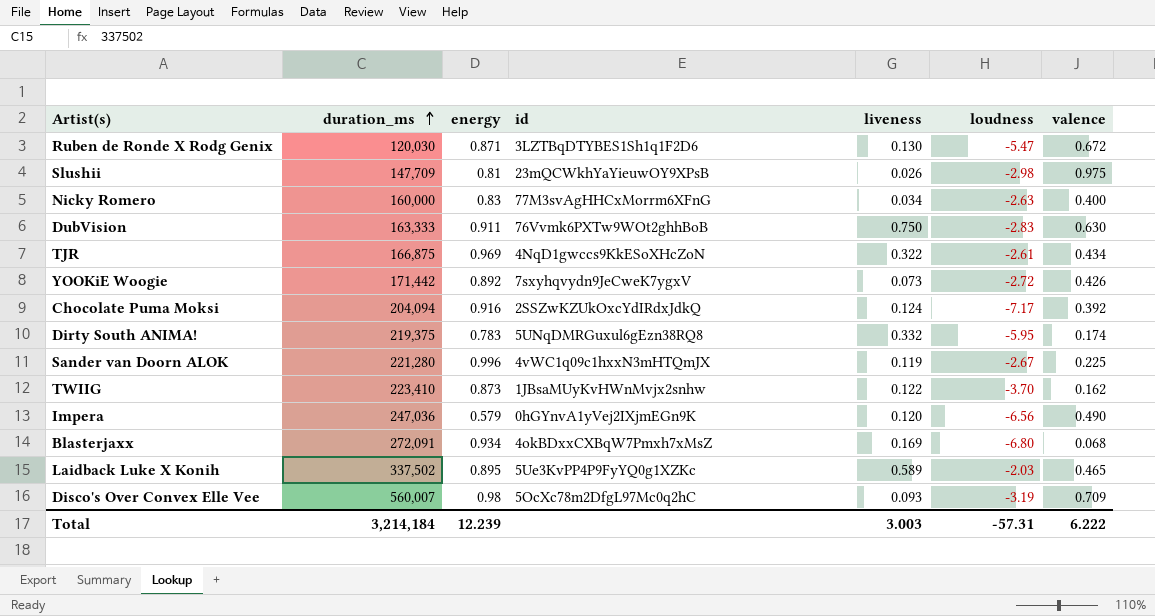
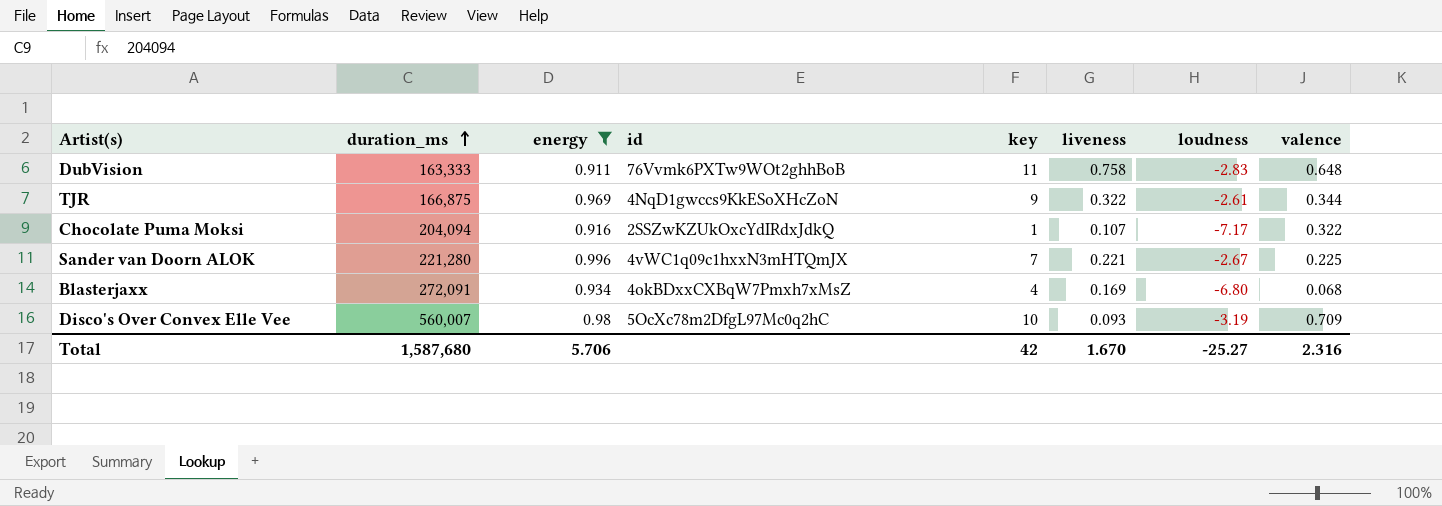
filter: none -> energy >= 0.911
column key | position: none -> 5
DubVision | liveness: 0.750 -> 0.758
DubVision | valence: 0.630 -> 0.648
TJR | valence: 0.434 -> 0.344
Chocolate Puma Moksi | liveness: 0.124 -> 0.107
Chocolate Puma Moksi | valence: 0.392 -> 0.322
Sander van Doorn ALOK | liveness: 0.119 -> 0.221
Total | duration_ms: 3,214,184 -> 1,587,680
Total | energy: 12.239 -> 5.706
Total | liveness: 3.003 -> 1.670
Total | loudness: -57.31 -> -25.27
Total | valence: 6.222 -> 2.316

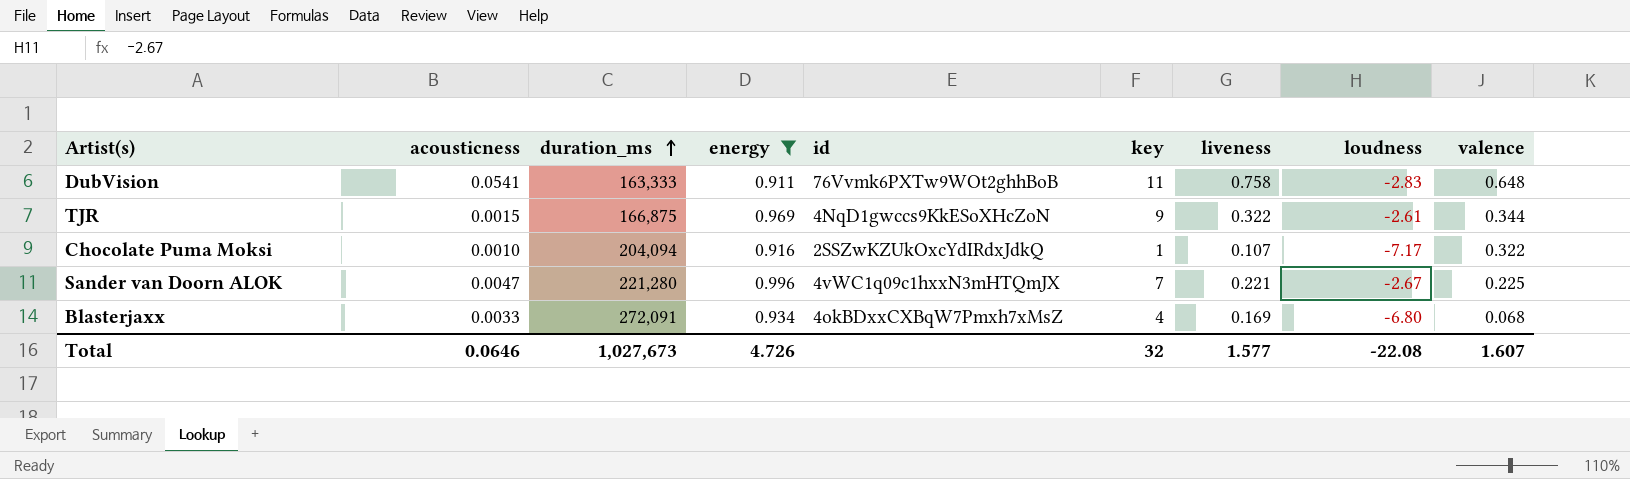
column acousticness | position: none -> 2
row Disco's Over Convex Elle Vee: 560,007 | 0.98 | 5OcXc78m2DfgL97Mc0q2hC | 10 | 0.093 | -3.19 | 0.709 -> none
Total | duration_ms: 1,587,680 -> 1,027,673
Total | energy: 5.706 -> 4.726
Total | key: 42 -> 32
Total | liveness: 1.670 -> 1.577
Total | loudness: -25.27 -> -22.08
Total | valence: 2.316 -> 1.607

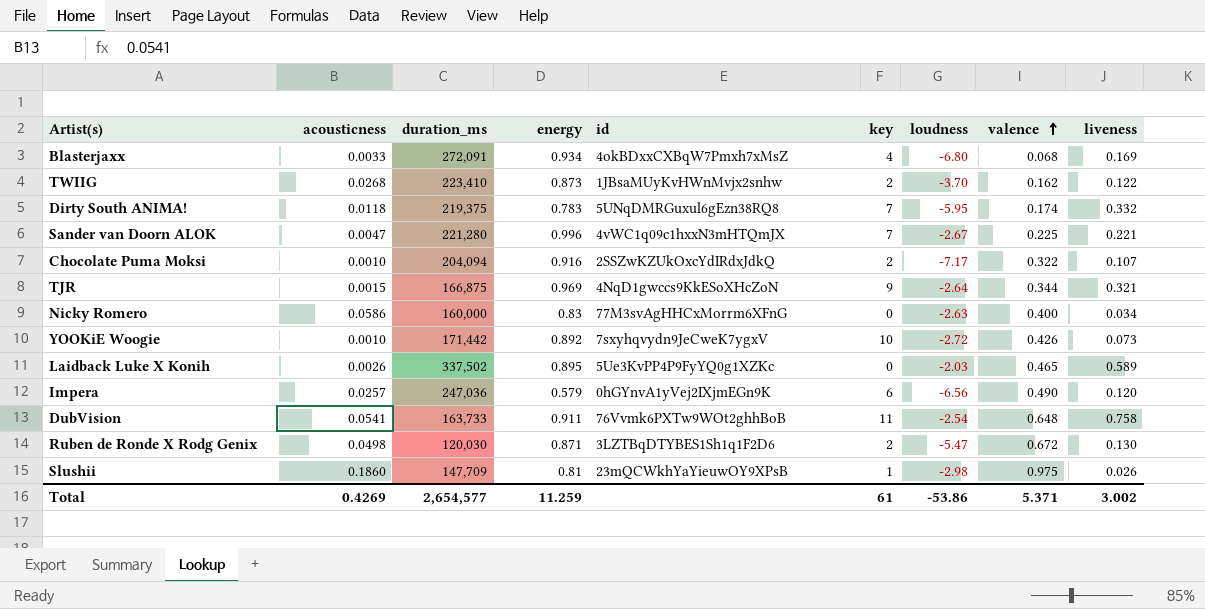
filter: energy >= 0.911 -> none
row order: duration_ms ascending -> valence ascending
column liveness | position: 7 -> 9
Chocolate Puma Moksi | key: 1 -> 2
TJR | loudness: -2.61 -> -2.64
TJR | liveness: 0.322 -> 0.321
DubVision | duration_ms: 163,333 -> 163,733
DubVision | loudness: -2.83 -> -2.54
Total | acousticness: 0.0646 -> 0.4269
Total | duration_ms: 1,027,673 -> 2,654,577
Total | energy: 4.726 -> 11.259
Total | key: 32 -> 61
Total | loudness: -22.08 -> -53.86
Total | valence: 1.607 -> 5.371
Total | liveness: 1.577 -> 3.002

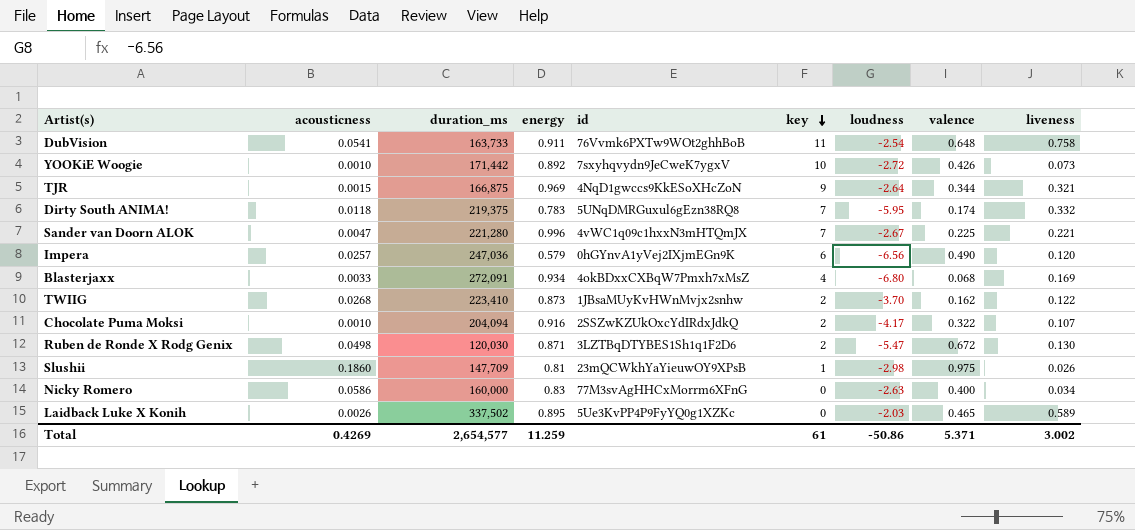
row order: valence ascending -> key descending
Chocolate Puma Moksi | loudness: -7.17 -> -4.17
Total | loudness: -53.86 -> -50.86

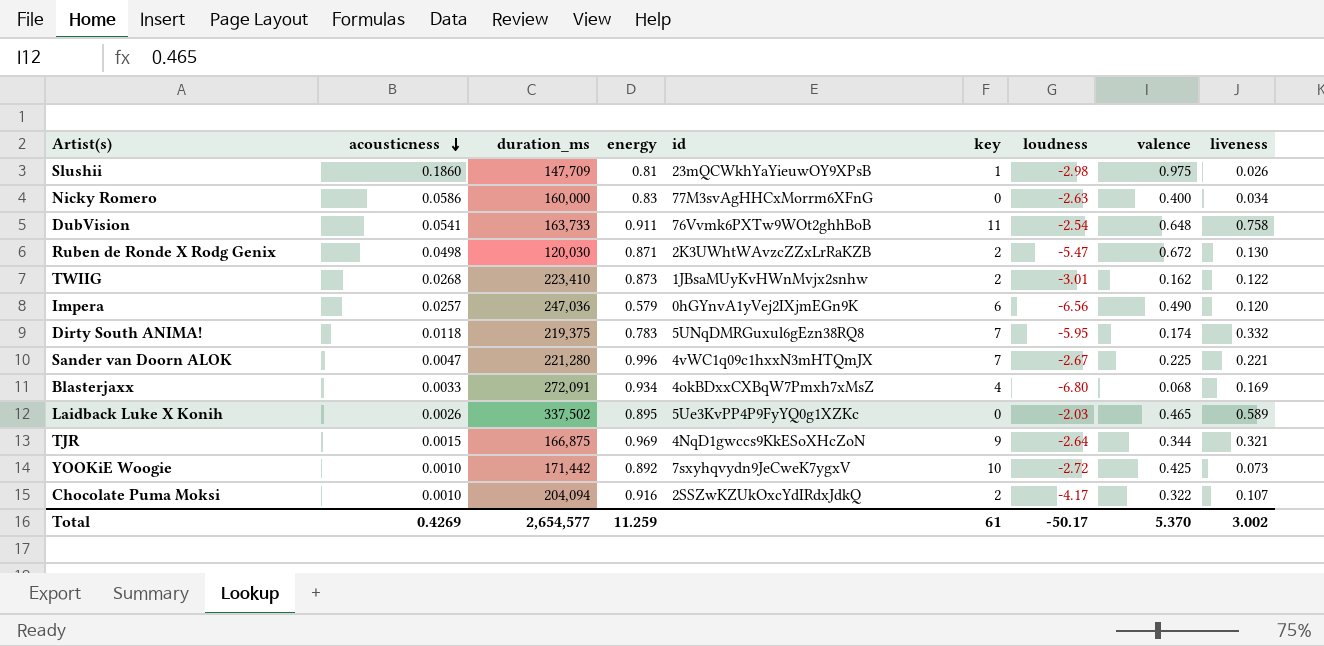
row order: key descending -> acousticness descending
Ruben de Ronde X Rodg Genix | id: 3LZTBqDTYBES1Sh1q1F2D6 -> 2K3UWhtWAvzcZZxLrRaKZB
TWIIG | loudness: -3.70 -> -3.01
YOOKiE Woogie | valence: 0.426 -> 0.425
Total | loudness: -50.86 -> -50.17
Total | valence: 5.371 -> 5.370

